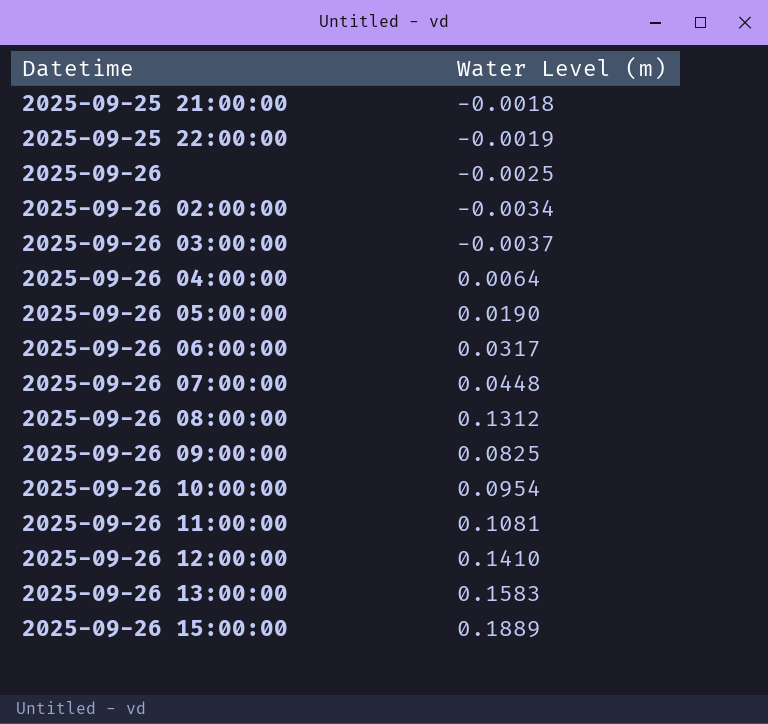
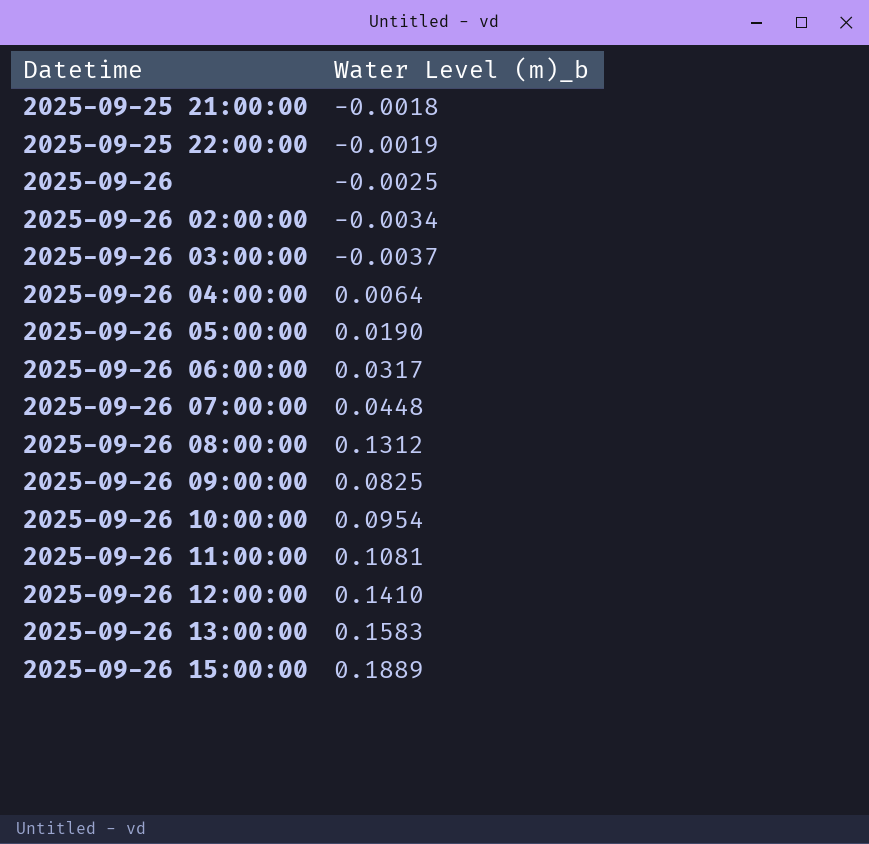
column name: Water Level (m) -> Water Level (m)_b

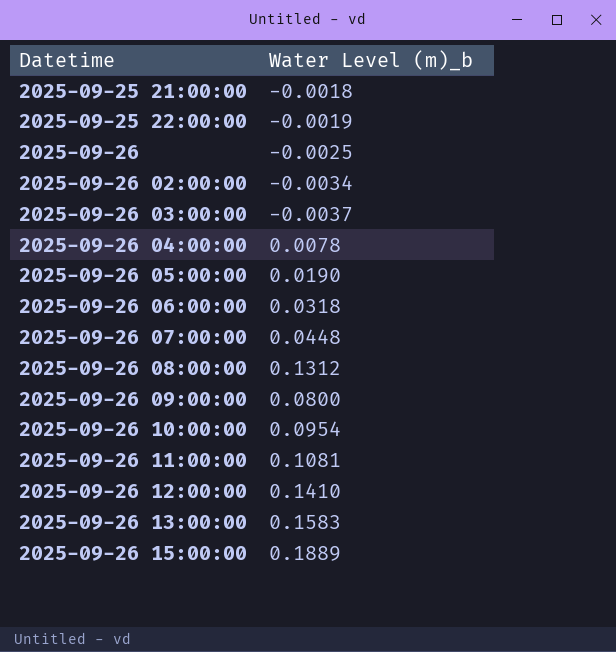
2025-09-26 04:00:00 | Water Level (m)_b: 0.0064 -> 0.0078
2025-09-26 06:00:00 | Water Level (m)_b: 0.0317 -> 0.0318
2025-09-26 09:00:00 | Water Level (m)_b: 0.0825 -> 0.0800

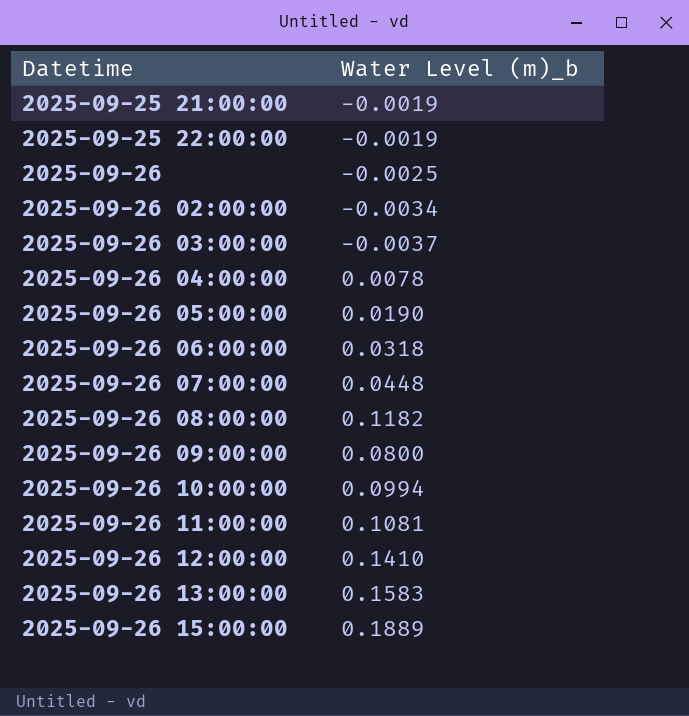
2025-09-25 21:00:00 | Water Level (m)_b: -0.0018 -> -0.0019
2025-09-26 08:00:00 | Water Level (m)_b: 0.1312 -> 0.1182
2025-09-26 10:00:00 | Water Level (m)_b: 0.0954 -> 0.0994

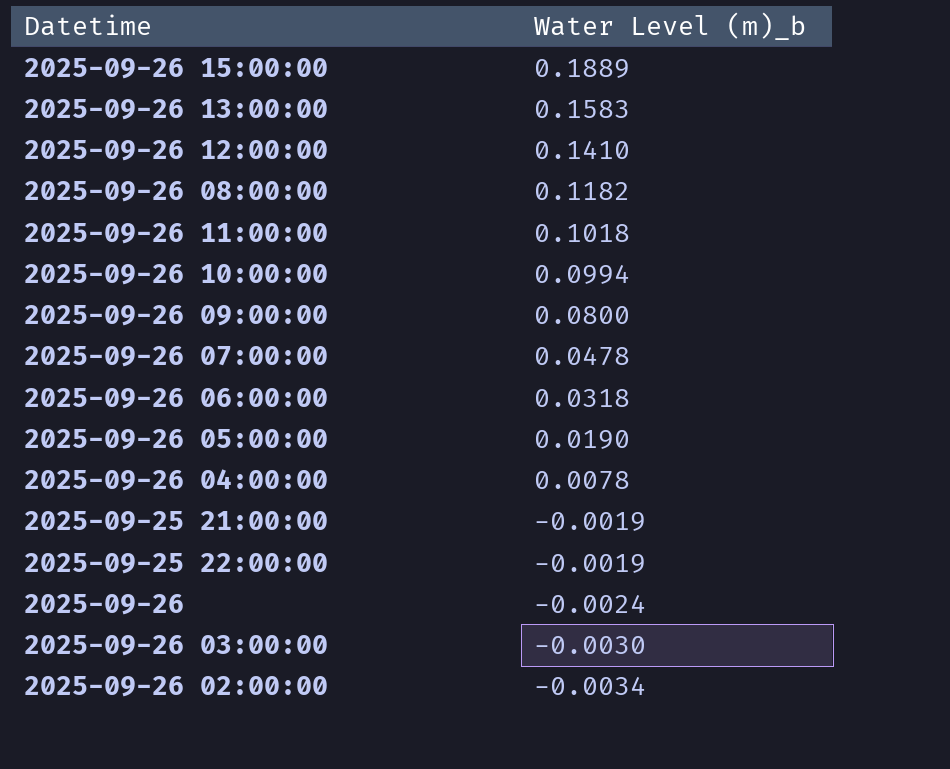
row order: Datetime ascending -> Water Level (m)_b descending
2025-09-26 11:00:00 | Water Level (m)_b: 0.1081 -> 0.1018
2025-09-26 07:00:00 | Water Level (m)_b: 0.0448 -> 0.0478
2025-09-26 | Water Level (m)_b: -0.0025 -> -0.0024
2025-09-26 03:00:00 | Water Level (m)_b: -0.0037 -> -0.0030

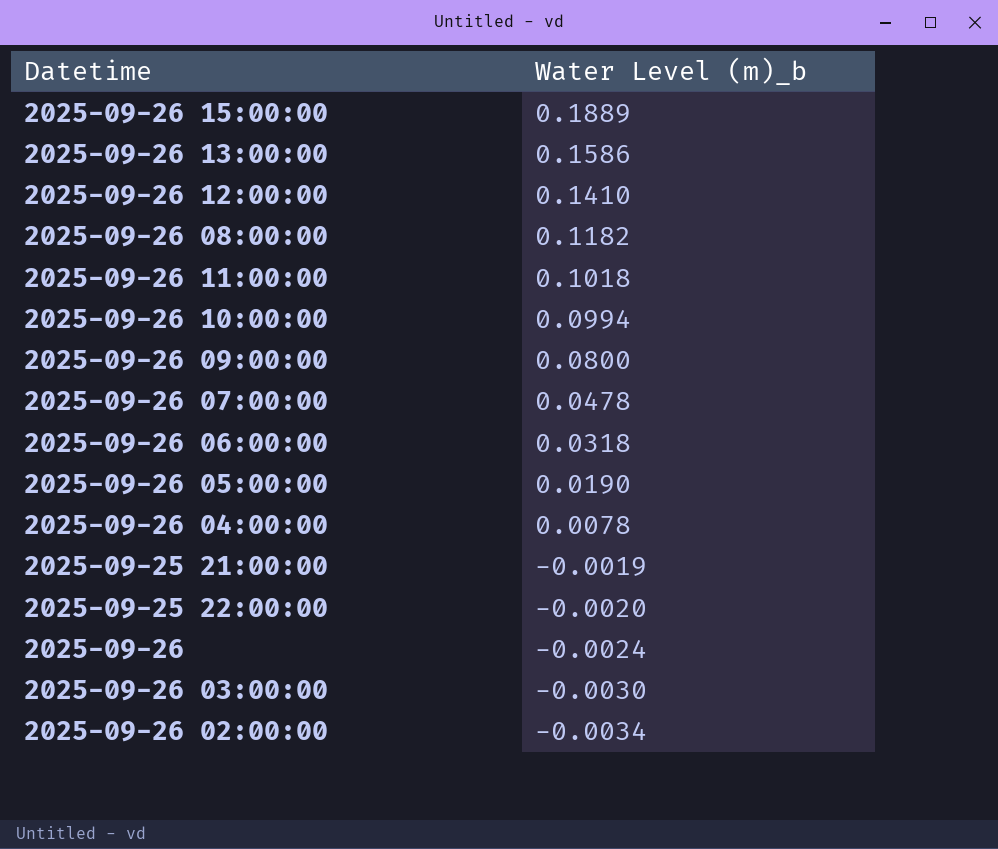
2025-09-26 13:00:00 | Water Level (m)_b: 0.1583 -> 0.1586
2025-09-25 22:00:00 | Water Level (m)_b: -0.0019 -> -0.0020

